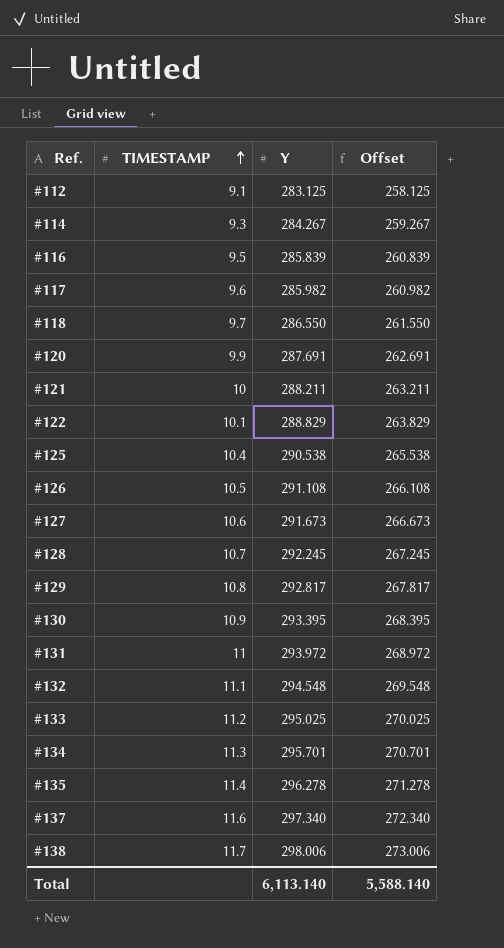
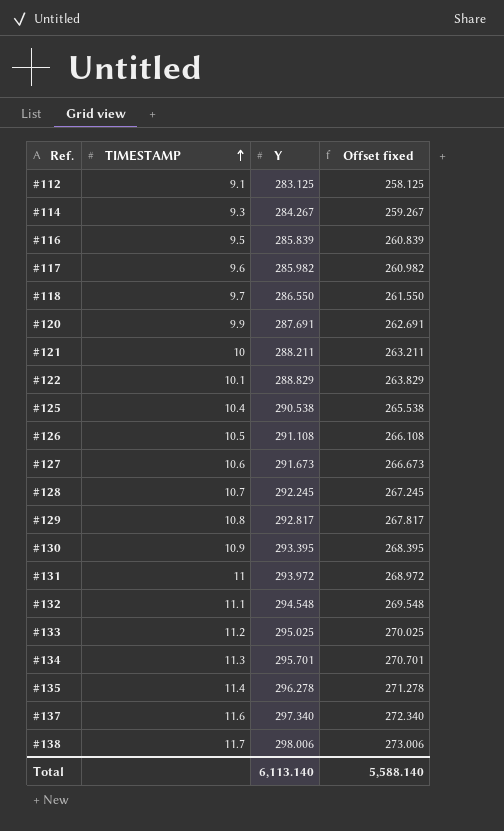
column name: Offset -> Offset fixed

